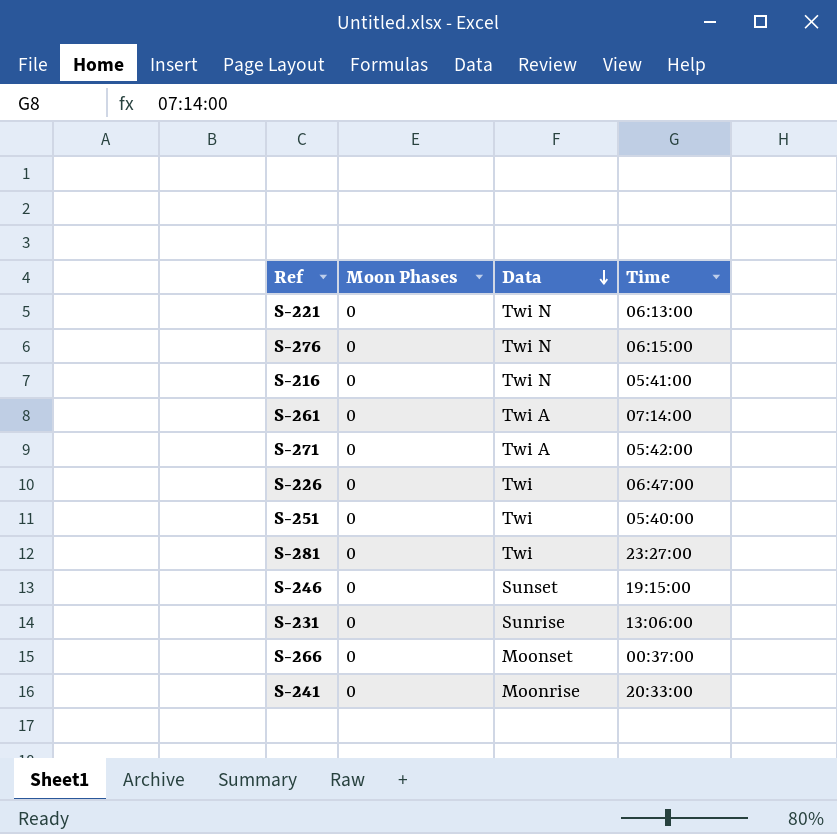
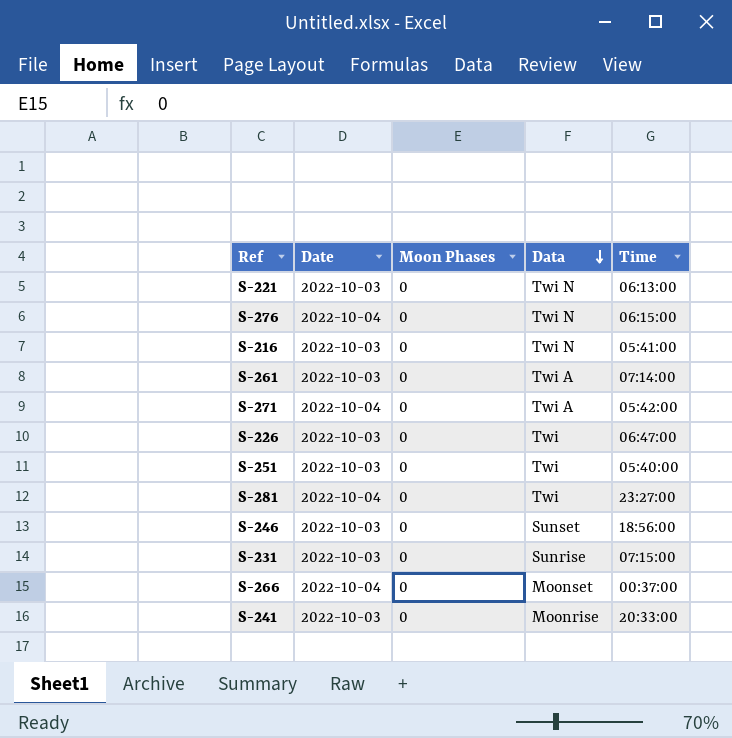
column Date | position: none -> 2
S-246 | Time: 19:15:00 -> 18:56:00
S-231 | Time: 13:06:00 -> 07:15:00

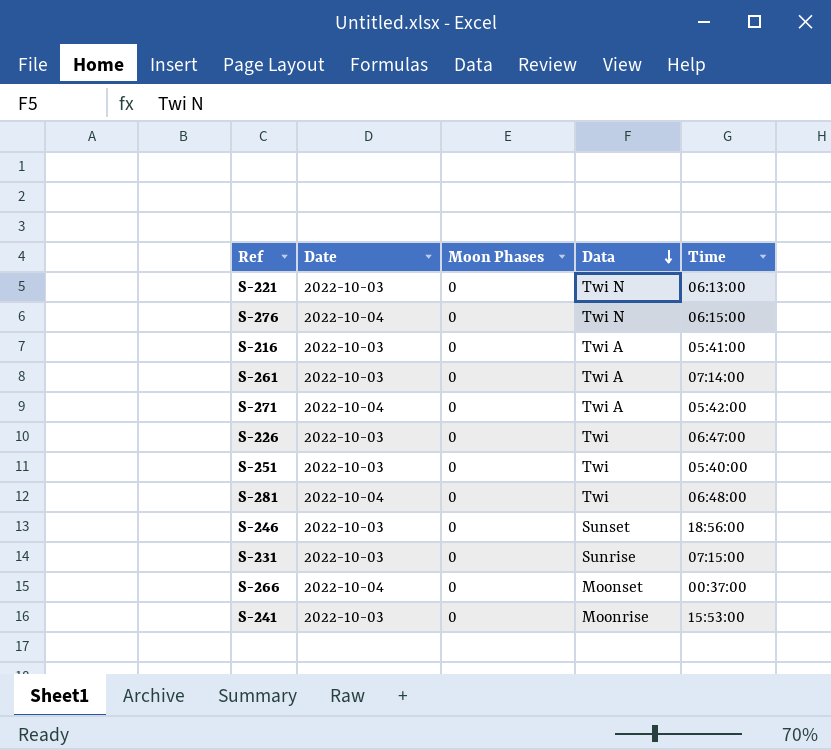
S-216 | Data: Twi N -> Twi A
S-281 | Time: 23:27:00 -> 06:48:00
S-241 | Time: 20:33:00 -> 15:53:00

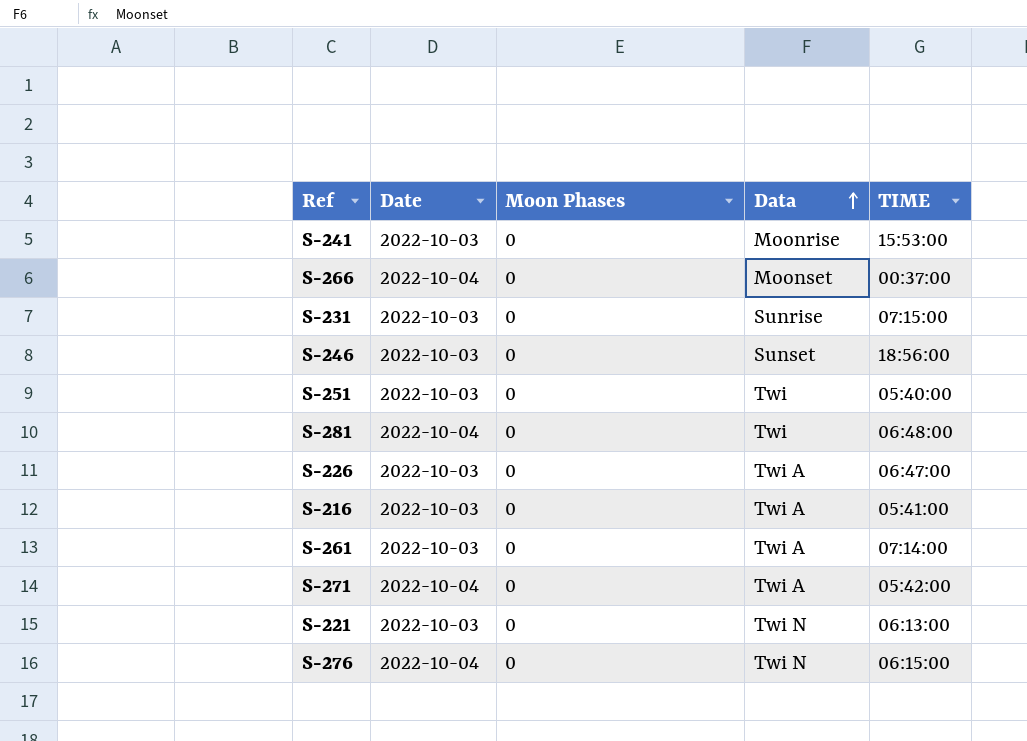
row order: Data descending -> Data ascending
column name: Time -> TIME
S-226 | Data: Twi -> Twi A

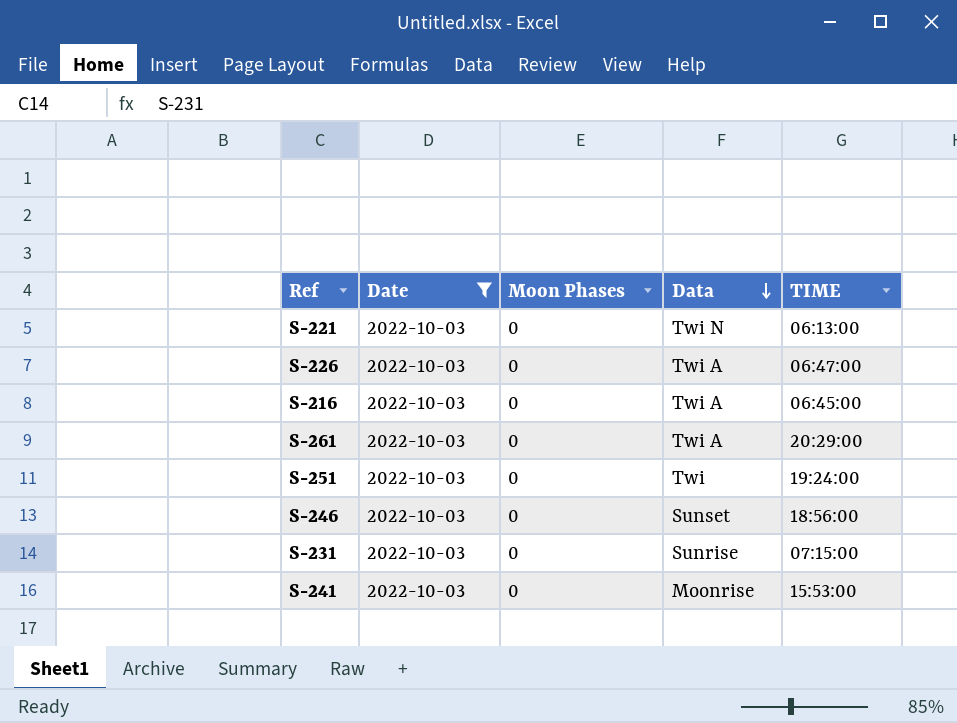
filter: none -> Date = 2022-10-03
row order: Data ascending -> Data descending
S-216 | TIME: 05:41:00 -> 06:45:00
S-261 | TIME: 07:14:00 -> 20:29:00
S-251 | TIME: 05:40:00 -> 19:24:00

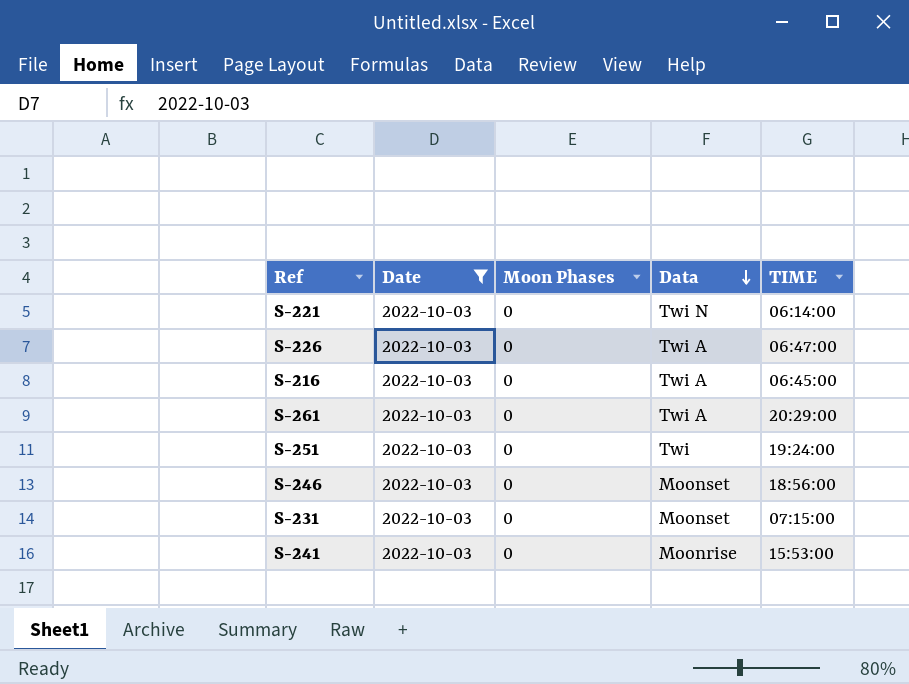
S-221 | TIME: 06:13:00 -> 06:14:00
S-246 | Data: Sunset -> Moonset
S-231 | Data: Sunrise -> Moonset

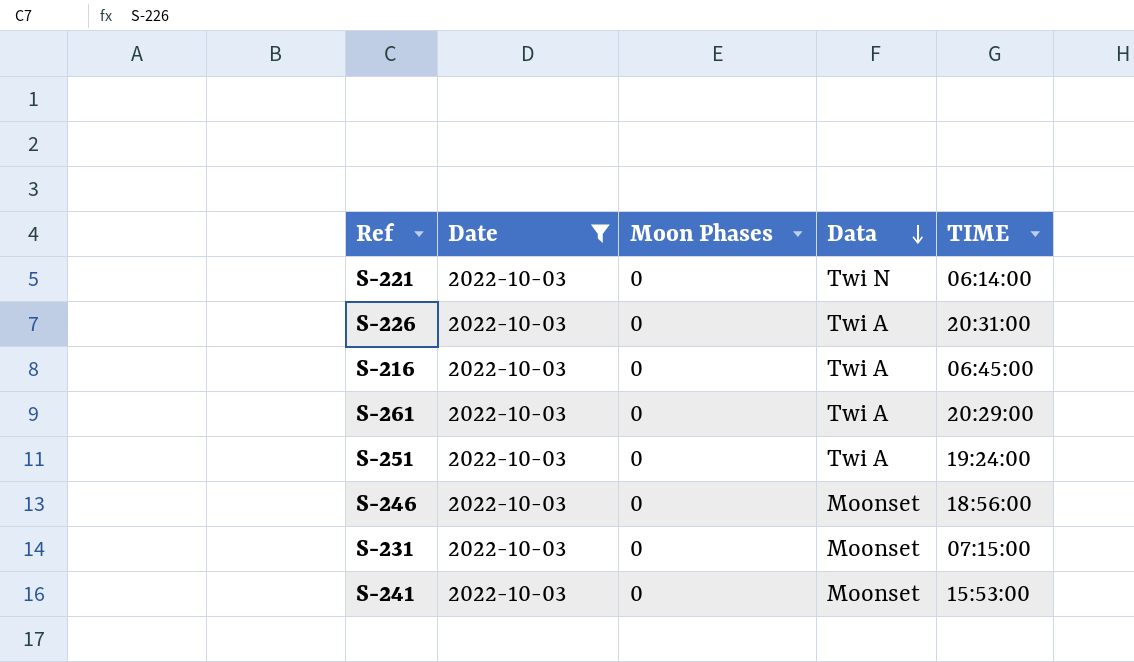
S-226 | TIME: 06:47:00 -> 20:31:00
S-251 | Data: Twi -> Twi A
S-241 | Data: Moonrise -> Moonset

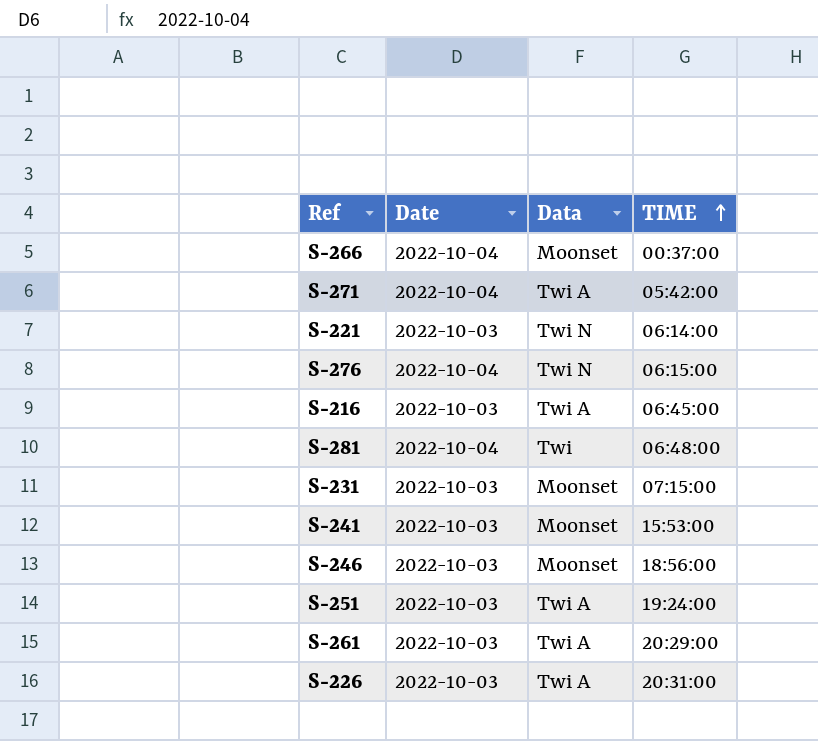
filter: Date = 2022-10-03 -> none
row order: Data descending -> TIME ascending
column Moon Phases | position: 3 -> none

